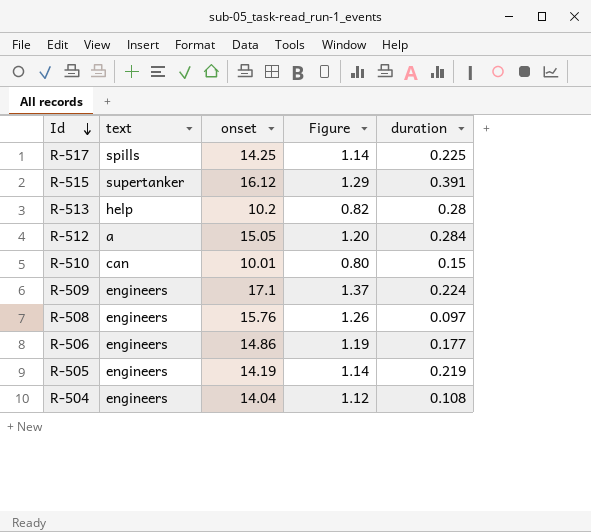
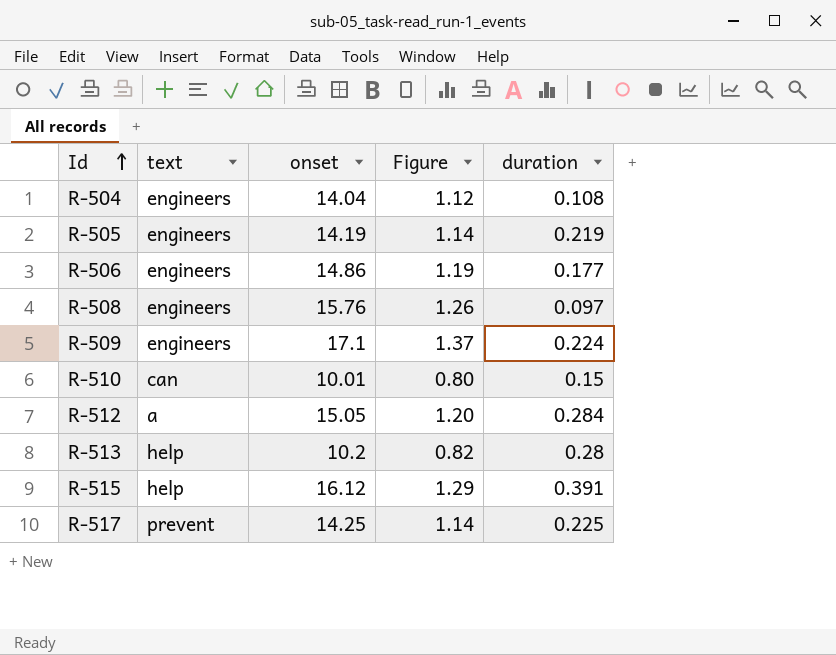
row order: Id descending -> Id ascending
R-515 | text: supertanker -> help
R-517 | text: spills -> prevent

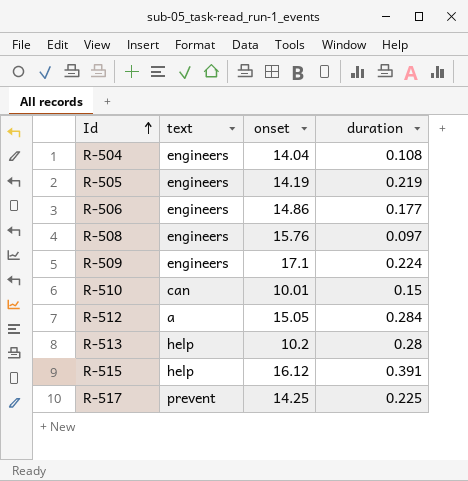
column Figure | formula: [onset] * 0.08 -> none

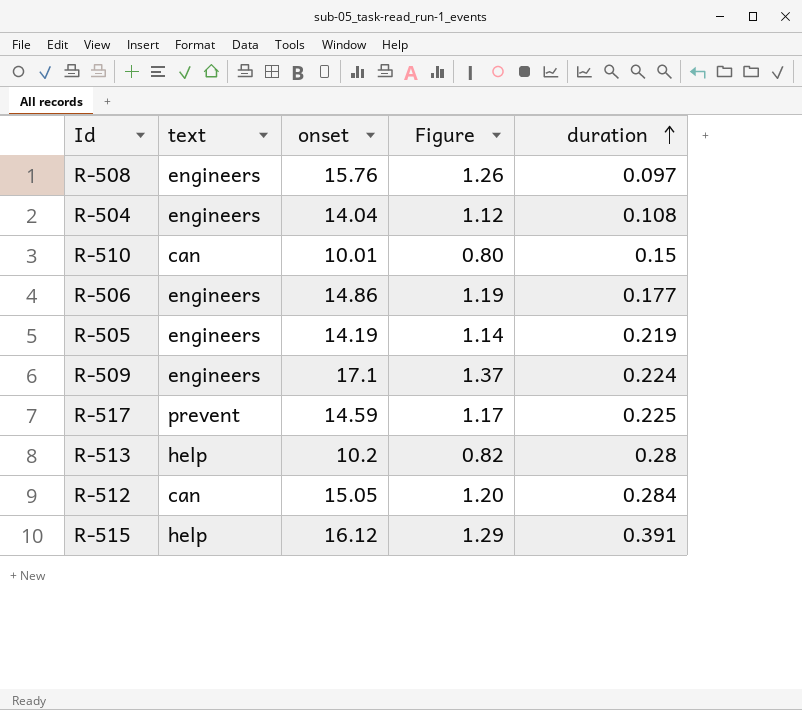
row order: Id ascending -> duration ascending
column Figure | formula: none -> [onset] * 0.08
R-517 | onset: 14.25 -> 14.59
R-512 | text: a -> can

